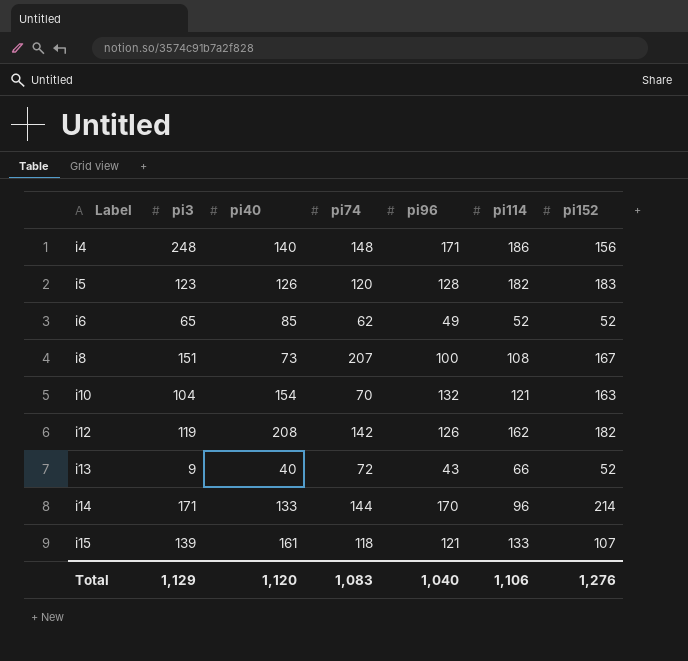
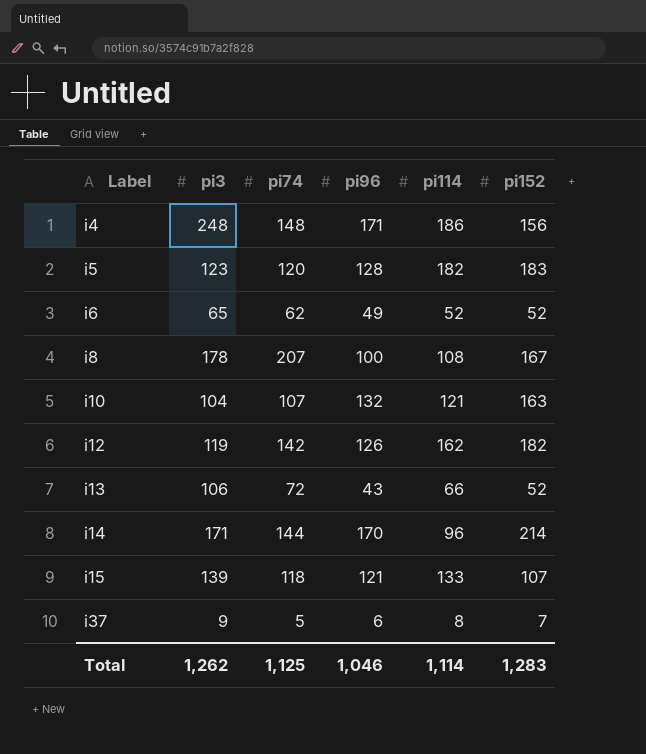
column pi40 | position: 3 -> none
i8 | pi3: 151 -> 178
i10 | pi74: 70 -> 107
i13 | pi3: 9 -> 106
row i37: none -> 9 | 5 | 6 | 8 | 7
Total | pi3: 1,129 -> 1,262
Total | pi74: 1,083 -> 1,125
Total | pi96: 1,040 -> 1,046
Total | pi114: 1,106 -> 1,114
Total | pi152: 1,276 -> 1,283

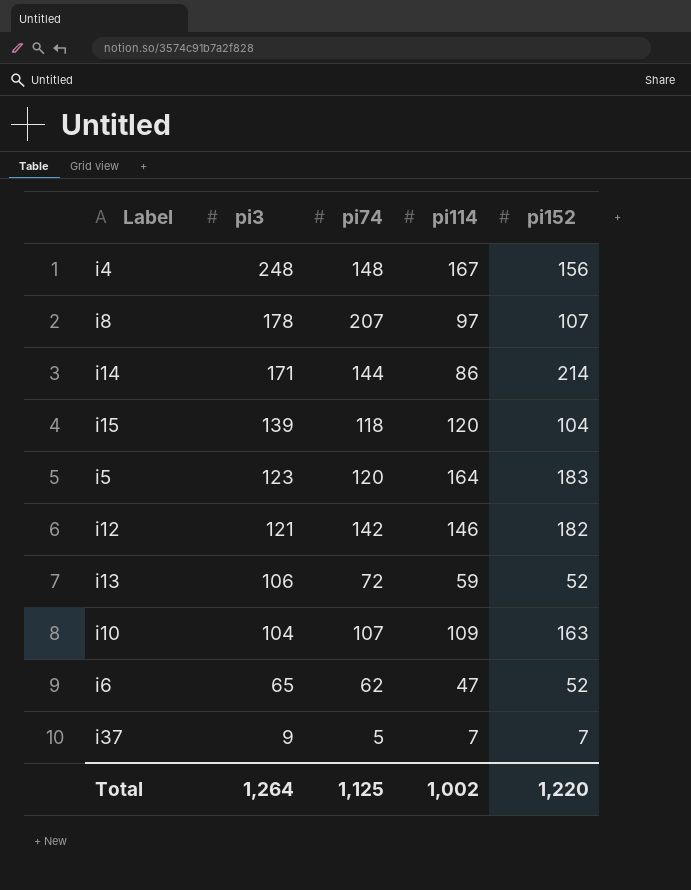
row order: Label ascending -> pi3 descending
column pi96 | position: 4 -> none
i4 | pi114: 186 -> 167
i8 | pi114: 108 -> 97
i8 | pi152: 167 -> 107
i14 | pi114: 96 -> 86
i15 | pi114: 133 -> 120
i15 | pi152: 107 -> 104
i5 | pi114: 182 -> 164
i12 | pi3: 119 -> 121
i12 | pi114: 162 -> 146
i13 | pi114: 66 -> 59
i10 | pi114: 121 -> 109
i6 | pi114: 52 -> 47
i37 | pi114: 8 -> 7
Total | pi3: 1,262 -> 1,264
Total | pi114: 1,114 -> 1,002
Total | pi152: 1,283 -> 1,220

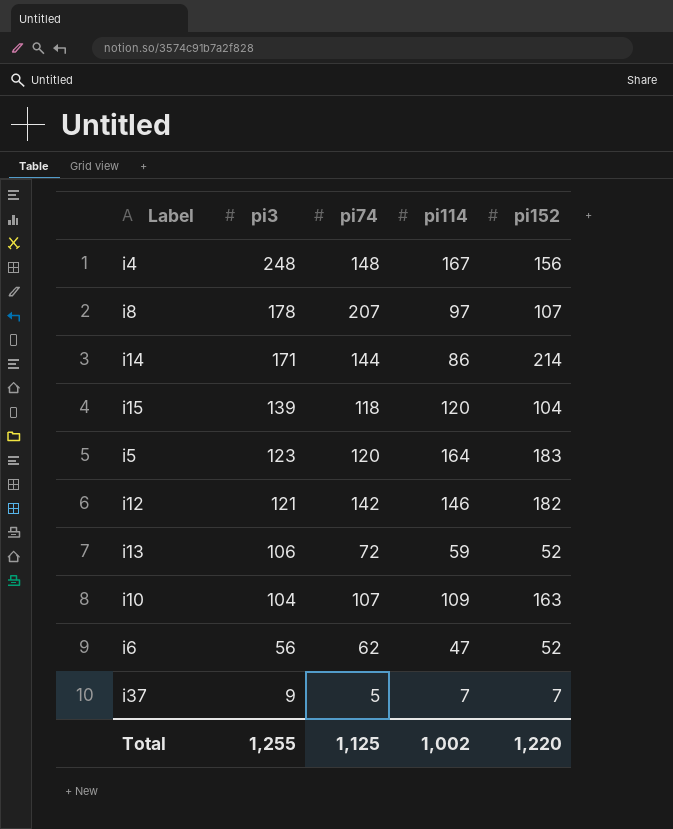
i6 | pi3: 65 -> 56
Total | pi3: 1,264 -> 1,255

